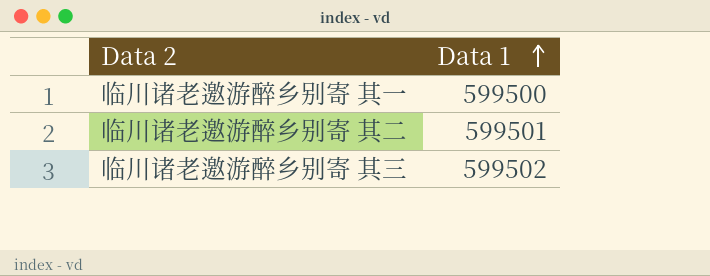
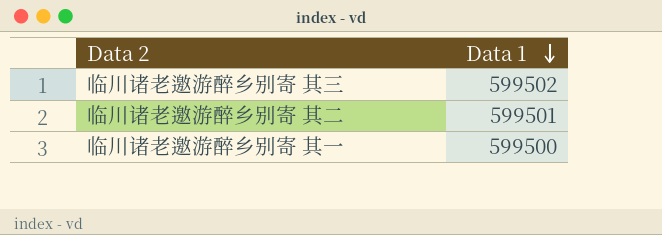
row order: Data 1 ascending -> Data 1 descending

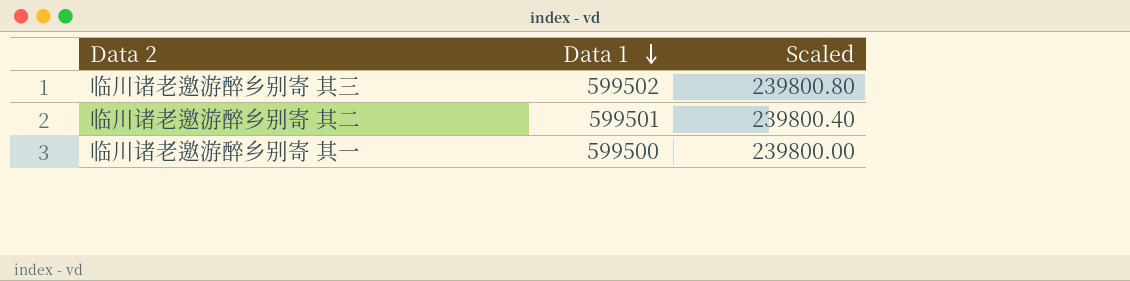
column Scaled | formula: none -> [Data 1] * 0.4

